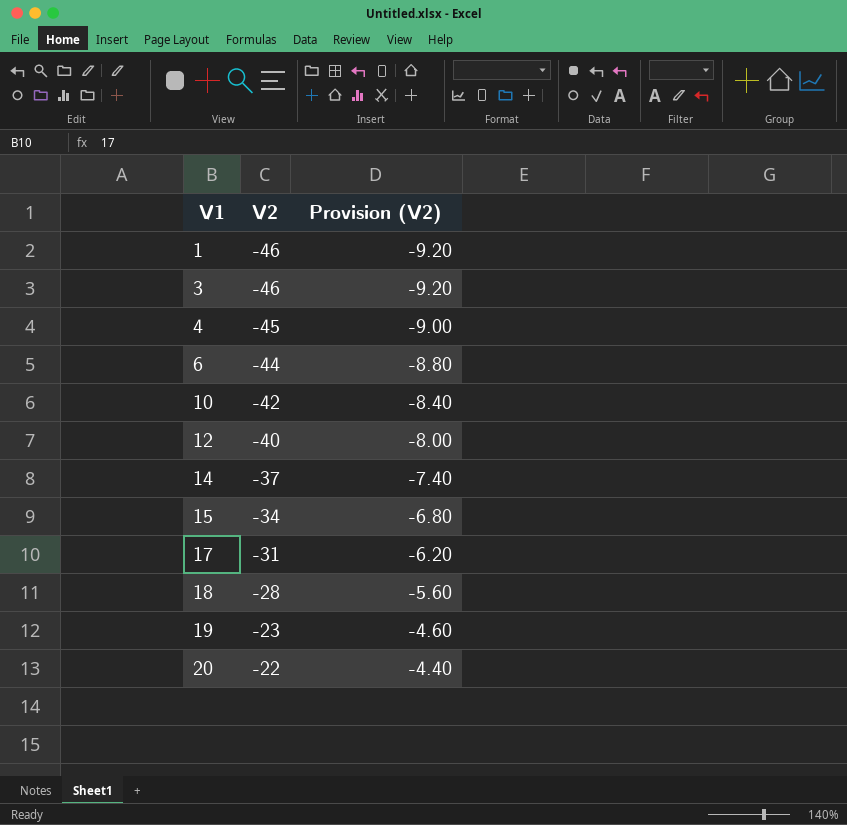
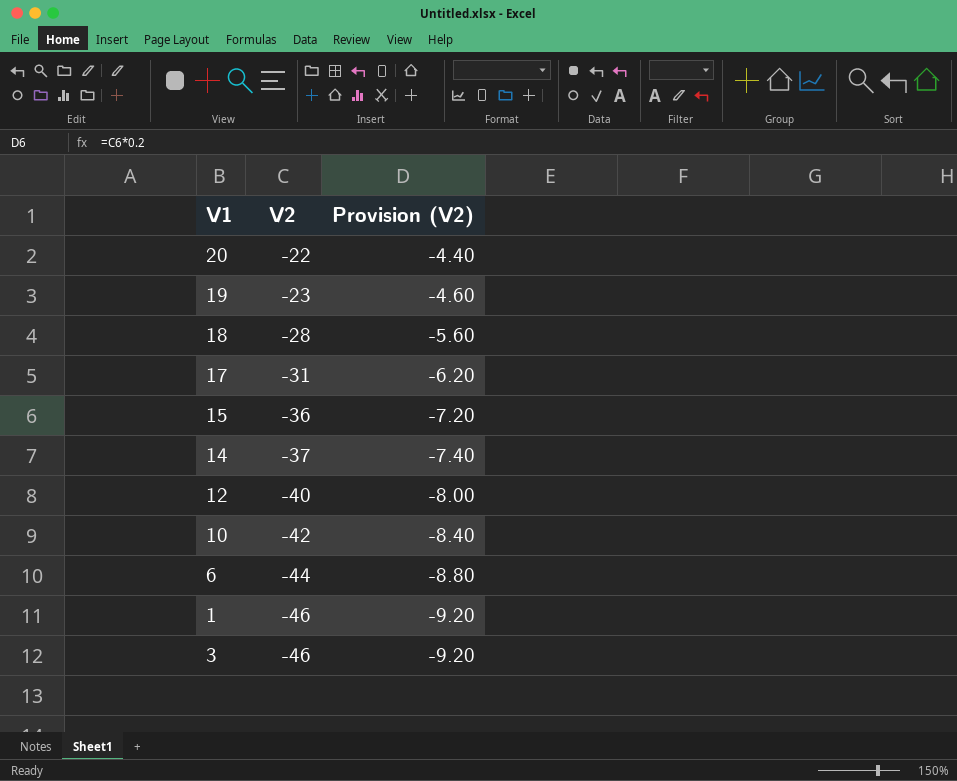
row order: V1 ascending -> V2 descending
row 4: -45 | -9.00 -> none
15 | V2: -34 -> -36
15 | Provision (V2): -6.80 -> -7.20

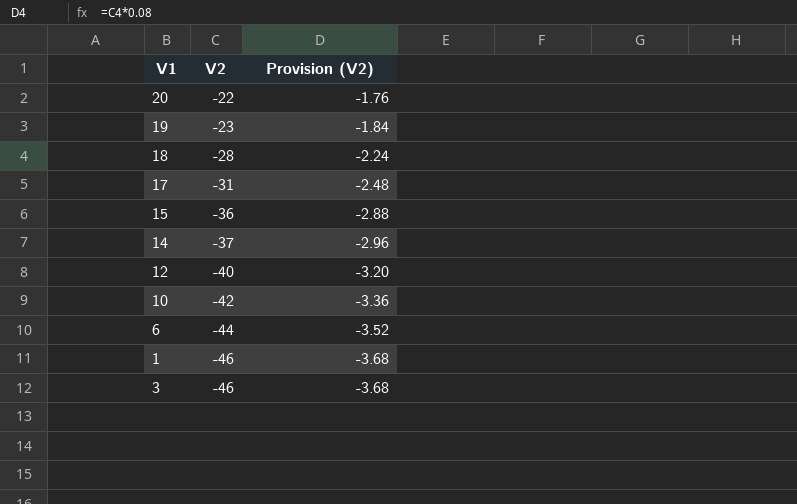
column Provision (V2) | formula: [V2] * 0.2 -> [V2] * 0.08

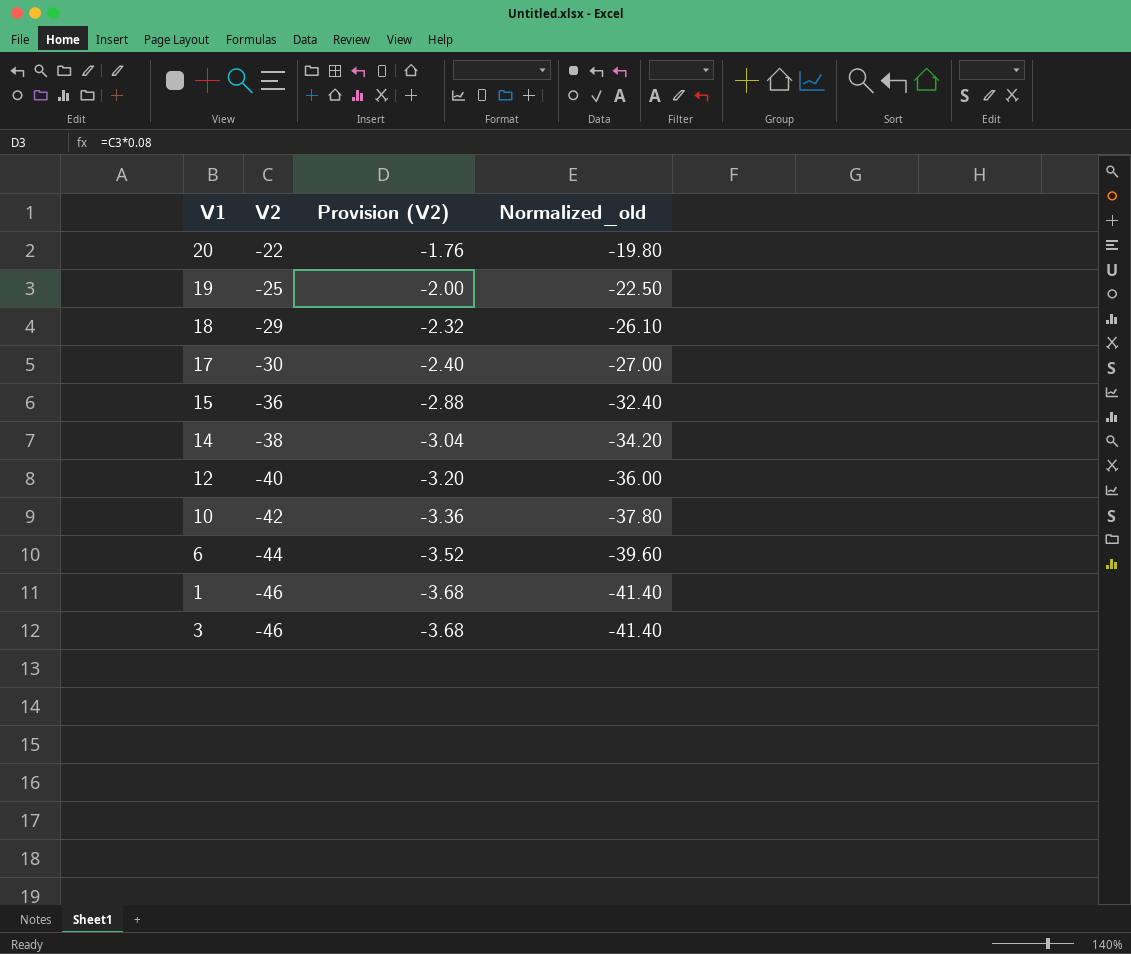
column Normalized_old | formula: none -> [V2] * 0.9
19 | V2: -23 -> -25
19 | Provision (V2): -1.84 -> -2.00
18 | V2: -28 -> -29
18 | Provision (V2): -2.24 -> -2.32
17 | V2: -31 -> -30
17 | Provision (V2): -2.48 -> -2.40
14 | V2: -37 -> -38
14 | Provision (V2): -2.96 -> -3.04

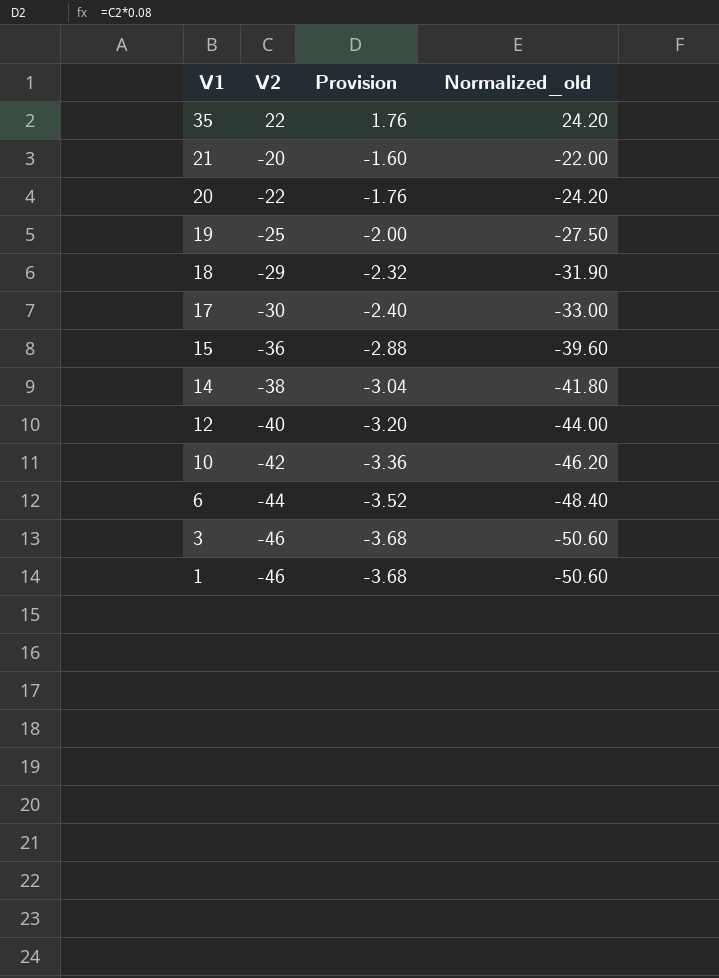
row order: V2 descending -> V1 descending
column name: Provision (V2) -> Provision
column Normalized_old | formula: [V2] * 0.9 -> [V2] * 1.1
row 35: none -> 22 | 1.76 | 24.20
row 21: none -> -20 | -1.60 | -22.00

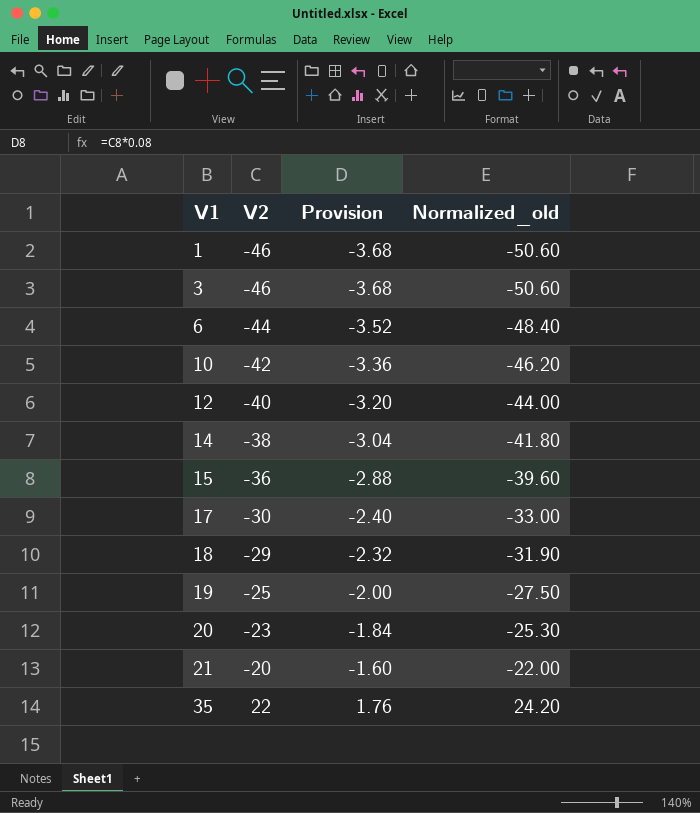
row order: V1 descending -> V1 ascending
20 | V2: -22 -> -23
20 | Provision: -1.76 -> -1.84
20 | Normalized_old: -24.20 -> -25.30

